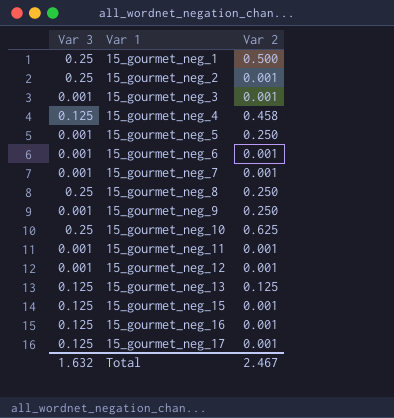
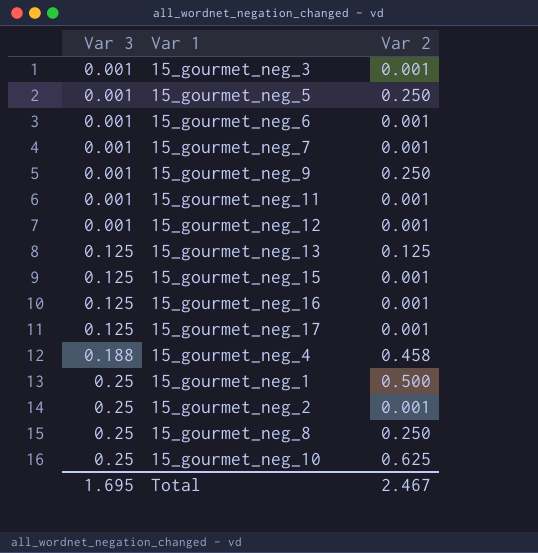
row order: Var 1 ascending -> Var 3 ascending
15_gourmet_neg_4 | Var 3: 0.125 -> 0.188
Total | Var 3: 1.632 -> 1.695

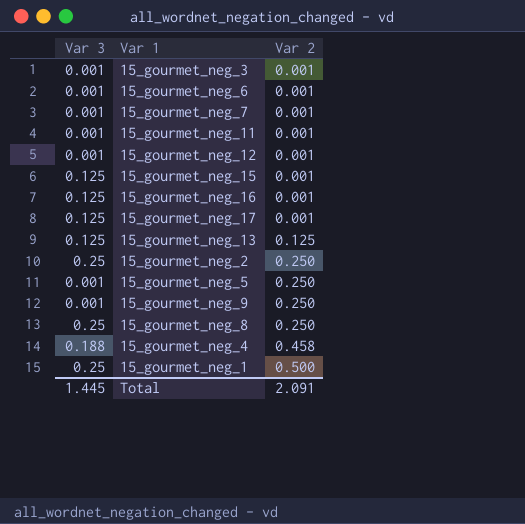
row order: Var 3 ascending -> Var 2 ascending
row 15_gourmet_neg_10: 0.25 | 0.625 -> none
15_gourmet_neg_2 | Var 2: 0.001 -> 0.250
Total | Var 3: 1.695 -> 1.445
Total | Var 2: 2.467 -> 2.091

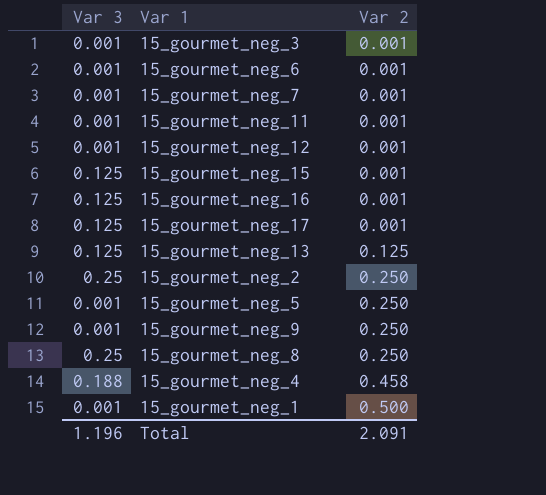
15_gourmet_neg_1 | Var 3: 0.25 -> 0.001
Total | Var 3: 1.445 -> 1.196

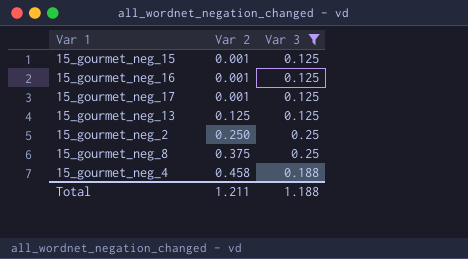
filter: none -> Var 3 != 0.001
column Var 3 | position: 1 -> 3
15_gourmet_neg_8 | Var 2: 0.250 -> 0.375
Total | Var 2: 2.091 -> 1.211
Total | Var 3: 1.196 -> 1.188

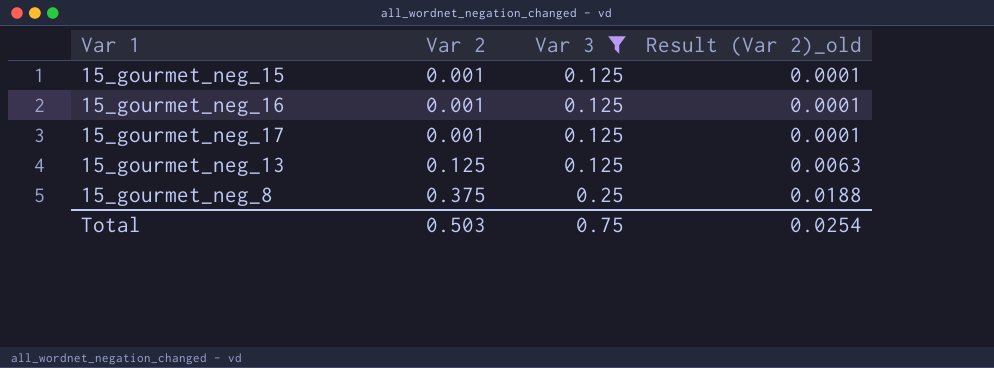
column Result (Var 2)_old | formula: none -> [Var 2] * 0.05
row 15_gourmet_neg_2: 0.250 | 0.25 -> none
row 15_gourmet_neg_4: 0.458 | 0.188 -> none
Total | Var 2: 1.211 -> 0.503
Total | Var 3: 1.188 -> 0.75

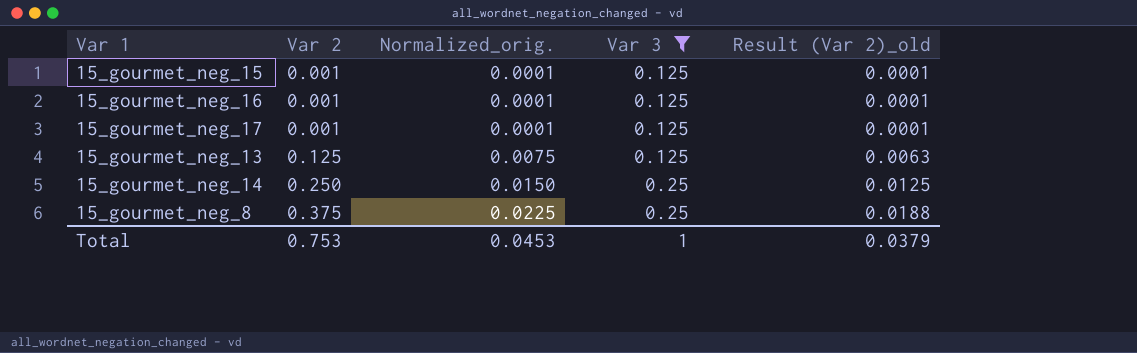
column Normalized_orig. | formula: none -> [Var 2] * 0.06
row 15_gourmet_neg_14: none -> 0.250 | 0.0150 | 0.25 | 0.0125
Total | Var 2: 0.503 -> 0.753
Total | Var 3: 0.75 -> 1
Total | Result (Var 2)_old: 0.0254 -> 0.0379

